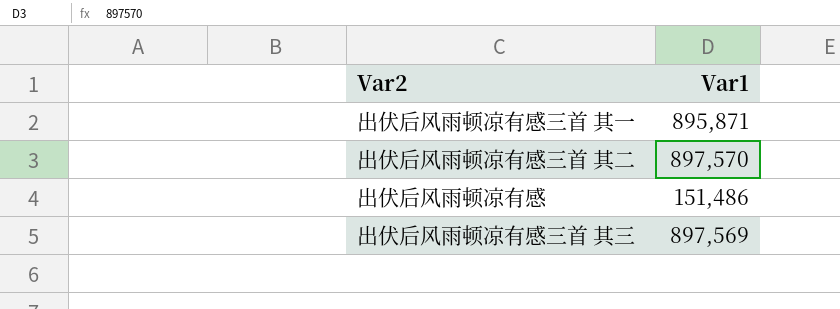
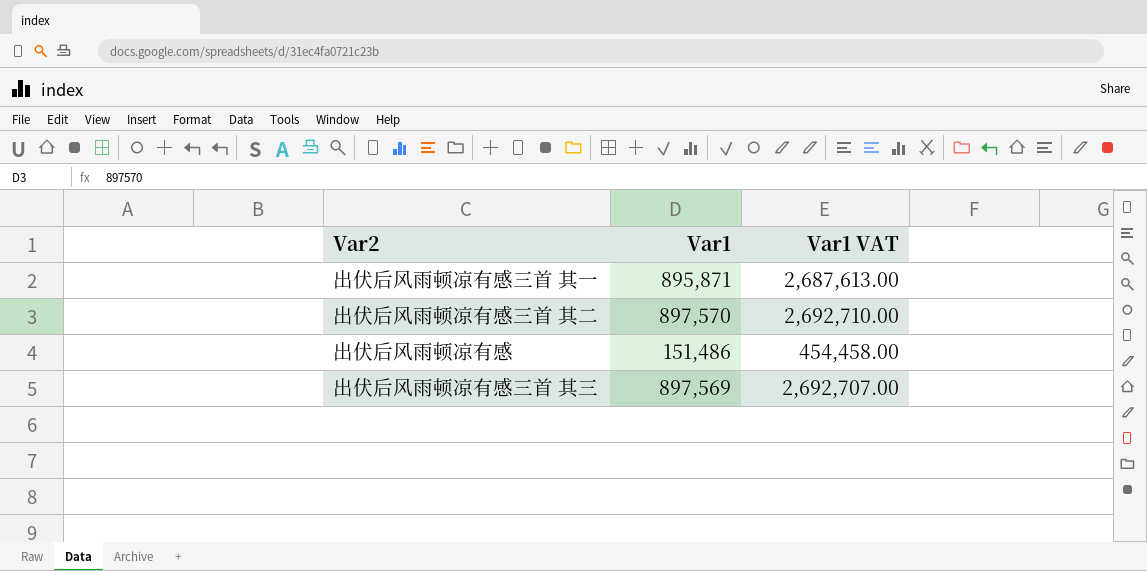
column Var1 VAT | formula: none -> [Var1] * 3

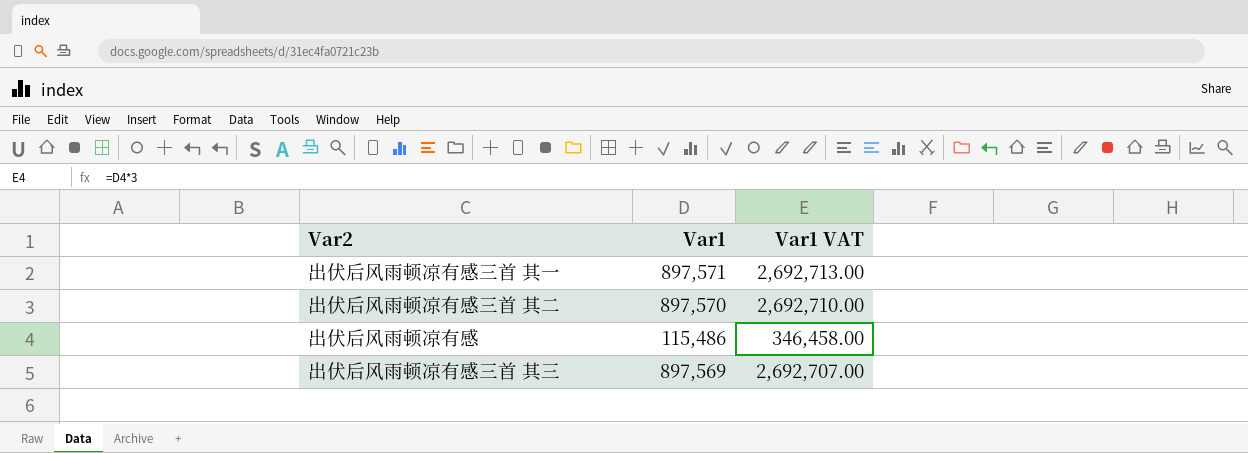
出伏后风雨顿凉有感三首 其一 | Var1: 895,871 -> 897,571
出伏后风雨顿凉有感三首 其一 | Var1 VAT: 2,687,613.00 -> 2,692,713.00
出伏后风雨顿凉有感 | Var1: 151,486 -> 115,486
出伏后风雨顿凉有感 | Var1 VAT: 454,458.00 -> 346,458.00

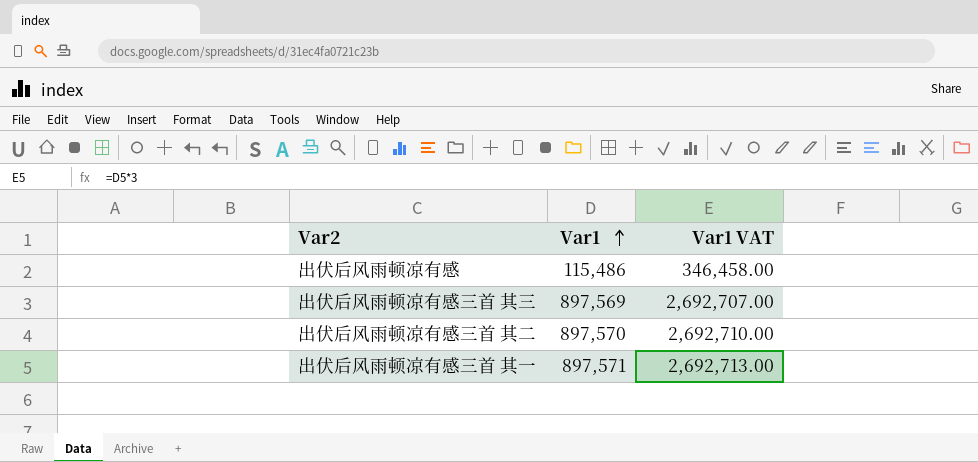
row order: none -> Var1 ascending

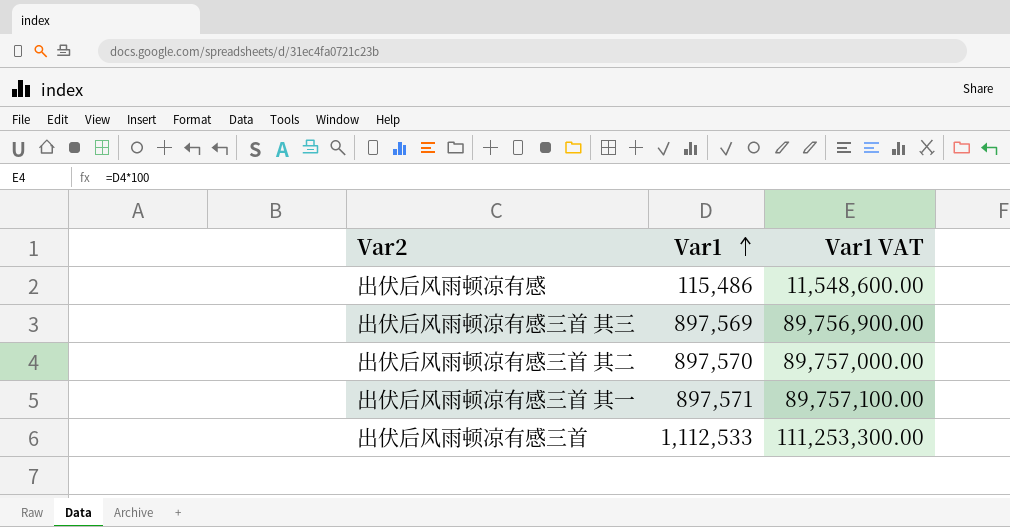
column Var1 VAT | formula: [Var1] * 3 -> [Var1] * 100
row 出伏后风雨顿凉有感三首: none -> 1,112,533 | 111,253,300.00

